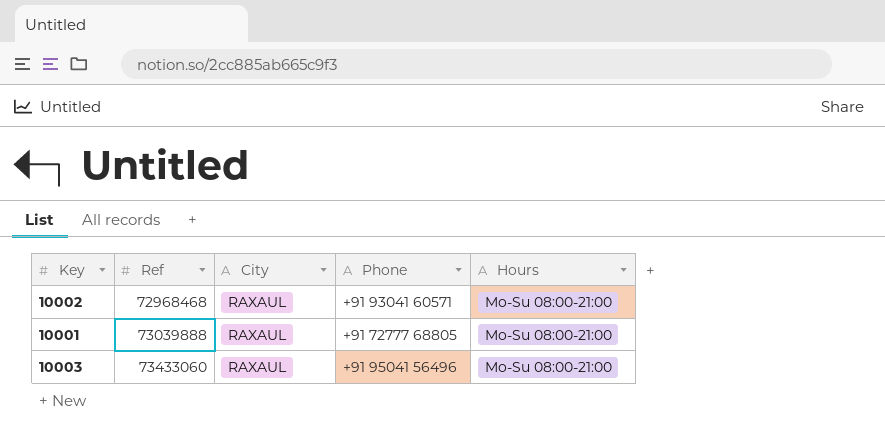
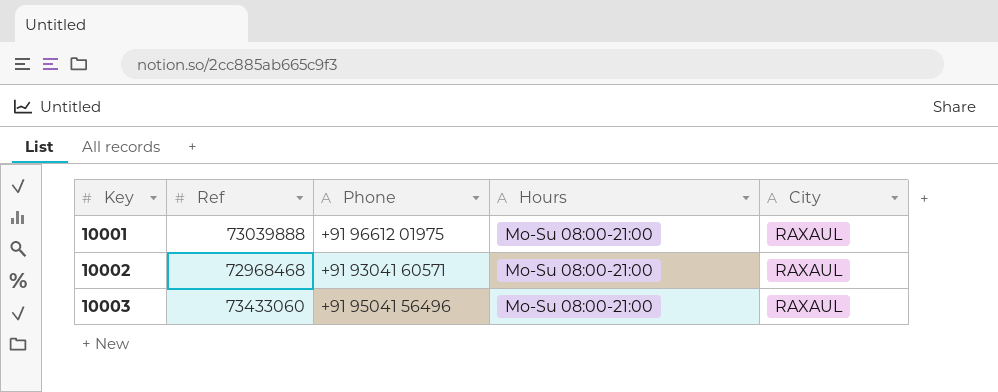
row order: Ref ascending -> Key ascending
column City | position: 3 -> 5
10001 | Phone: +91 72777 68805 -> +91 96612 01975

